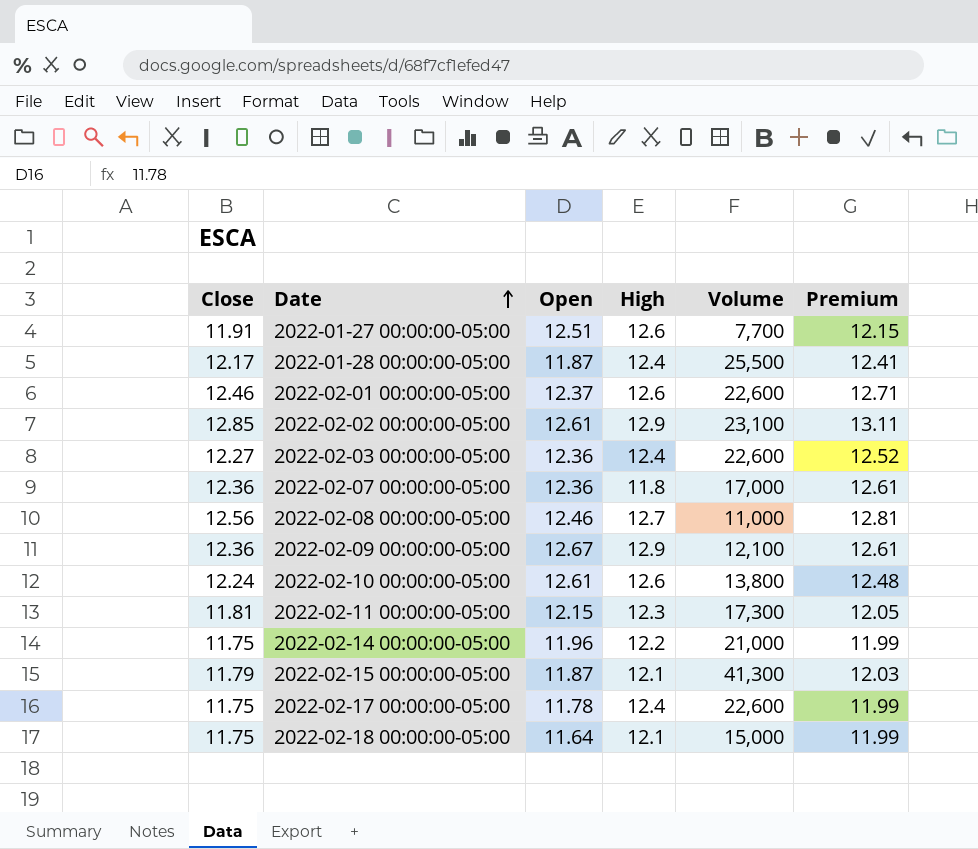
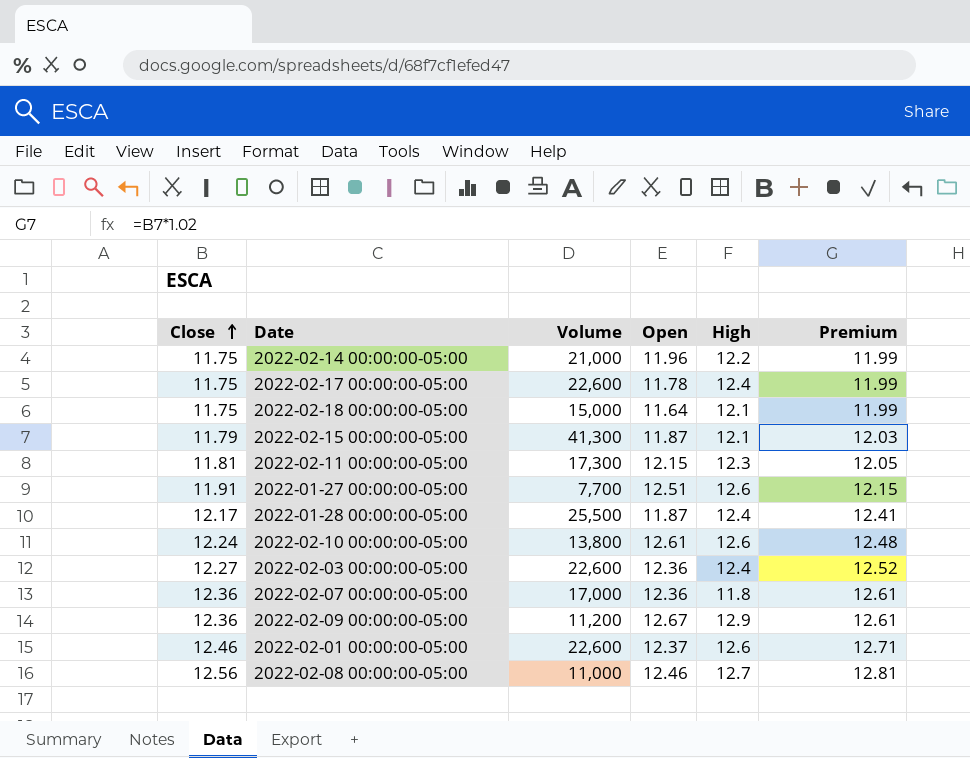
row order: Date ascending -> Close ascending
column Volume | position: 5 -> 3
row 2022-02-02 00:00:00-05:00: 12.85 | 12.61 | 12.9 | 23,100 | 13.11 -> none
2022-02-09 00:00:00-05:00 | Volume: 12,100 -> 11,200

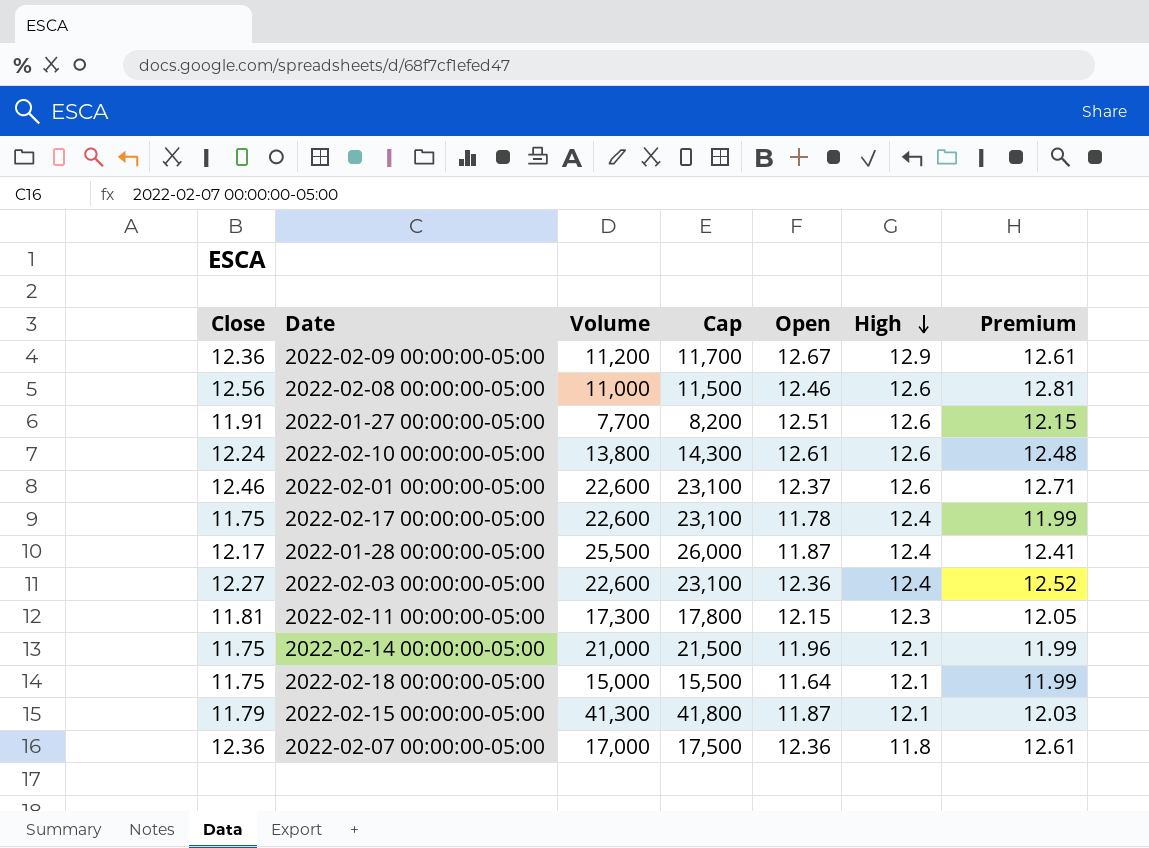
row order: Close ascending -> High descending
column Cap | formula: none -> [Volume] + 500
2022-02-08 00:00:00-05:00 | High: 12.7 -> 12.6
2022-02-14 00:00:00-05:00 | High: 12.2 -> 12.1

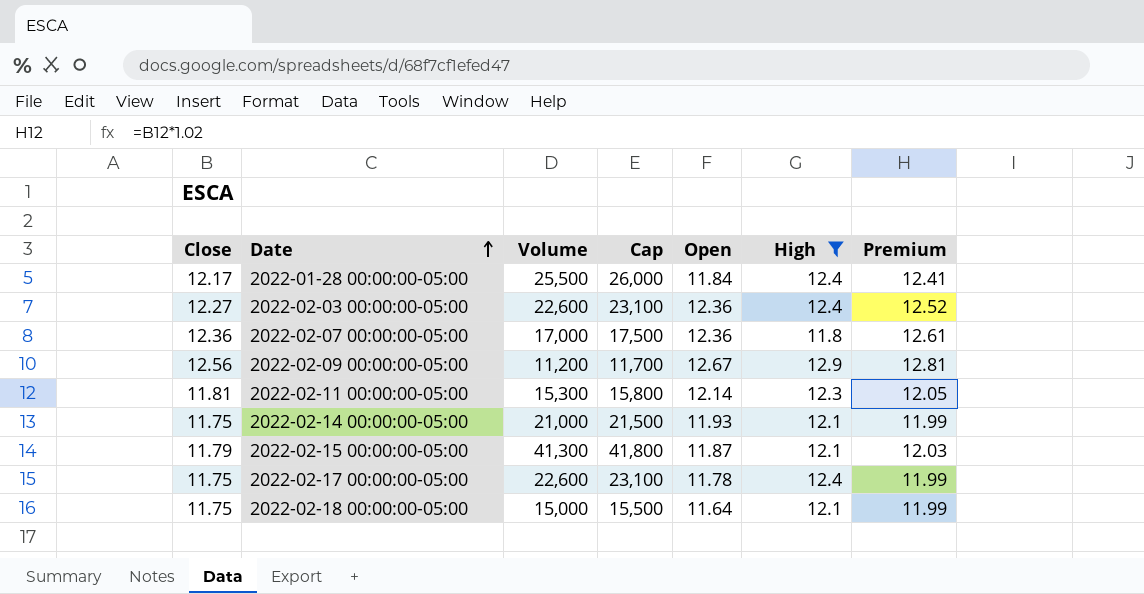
filter: none -> High != 12.6
row order: High descending -> Date ascending
2022-01-28 00:00:00-05:00 | Open: 11.87 -> 11.84
2022-02-09 00:00:00-05:00 | Close: 12.36 -> 12.56
2022-02-09 00:00:00-05:00 | Premium: 12.61 -> 12.81
2022-02-11 00:00:00-05:00 | Volume: 17,300 -> 15,300
2022-02-11 00:00:00-05:00 | Cap: 17,800 -> 15,800
2022-02-11 00:00:00-05:00 | Open: 12.15 -> 12.14
2022-02-14 00:00:00-05:00 | Open: 11.96 -> 11.93

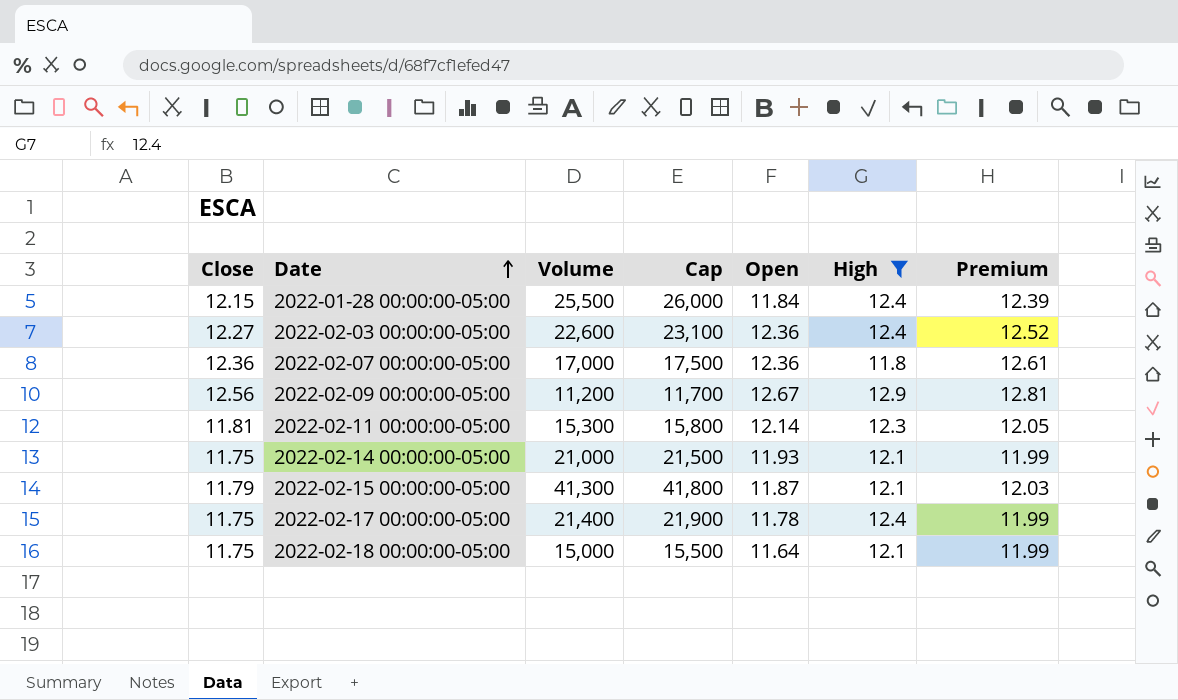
2022-01-28 00:00:00-05:00 | Close: 12.17 -> 12.15
2022-01-28 00:00:00-05:00 | Premium: 12.41 -> 12.39
2022-02-17 00:00:00-05:00 | Volume: 22,600 -> 21,400
2022-02-17 00:00:00-05:00 | Cap: 23,100 -> 21,900

